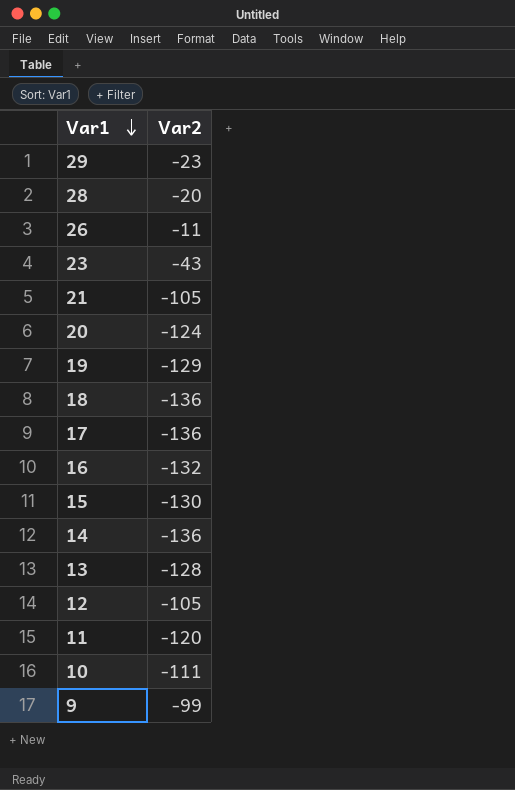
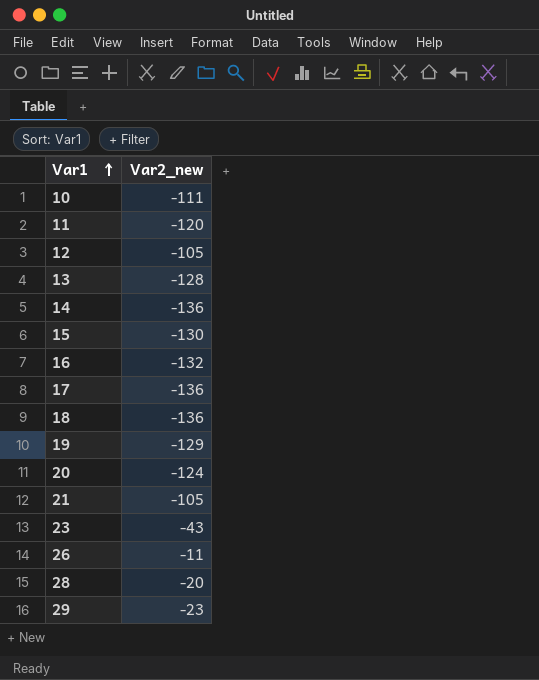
row order: Var1 descending -> Var1 ascending
column name: Var2 -> Var2_new
row 9: -99 -> none

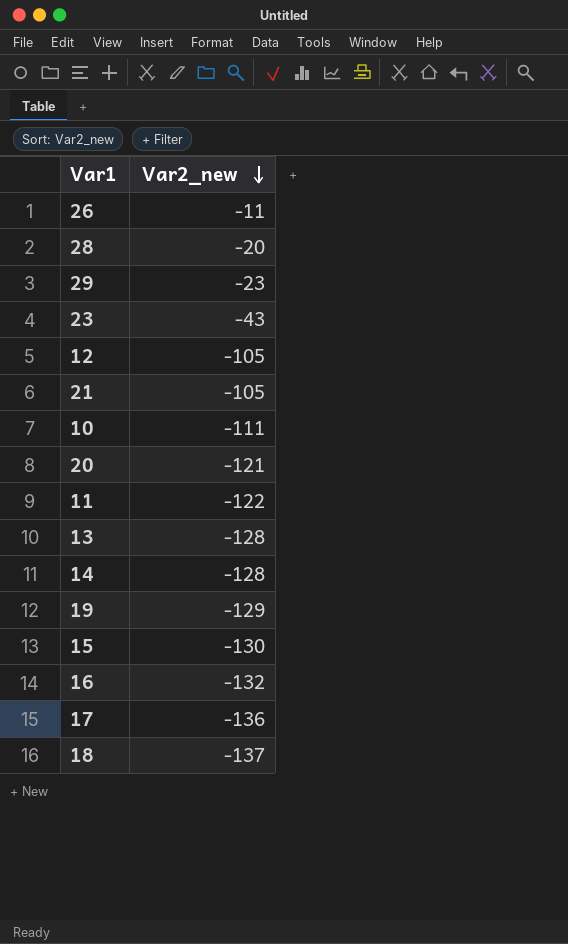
row order: Var1 ascending -> Var2_new descending
20 | Var2_new: -124 -> -121
11 | Var2_new: -120 -> -122
14 | Var2_new: -136 -> -128
18 | Var2_new: -136 -> -137

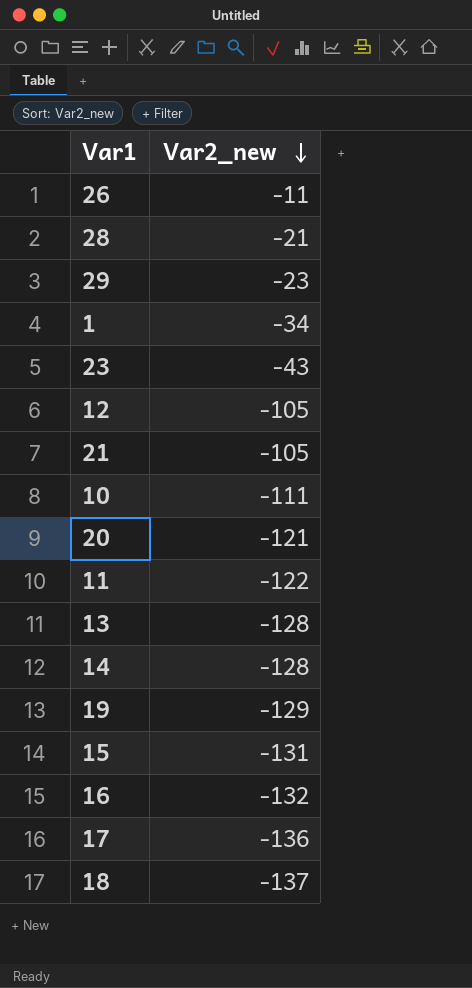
28 | Var2_new: -20 -> -21
row 1: none -> -34
15 | Var2_new: -130 -> -131

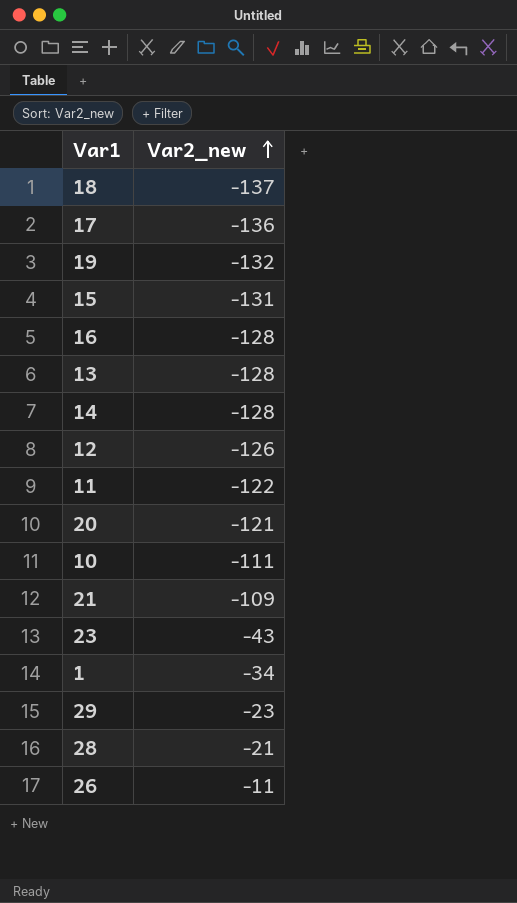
row order: Var2_new descending -> Var2_new ascending
19 | Var2_new: -129 -> -132
16 | Var2_new: -132 -> -128
12 | Var2_new: -105 -> -126
21 | Var2_new: -105 -> -109

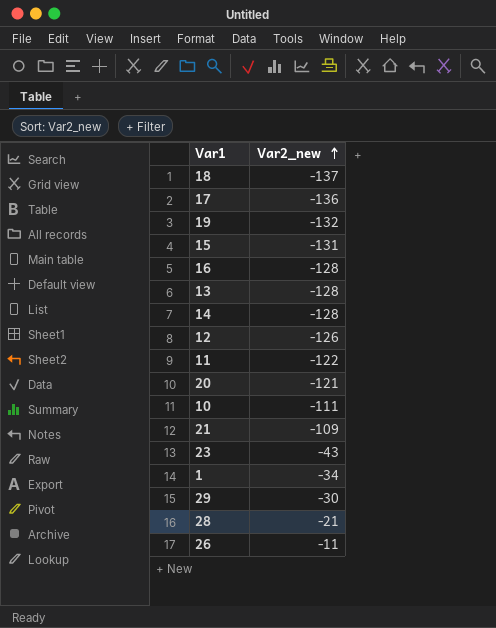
29 | Var2_new: -23 -> -30

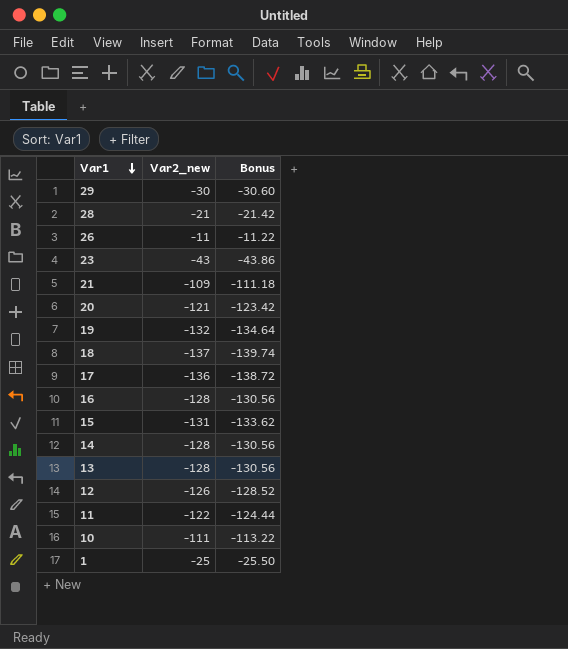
row order: Var2_new ascending -> Var1 descending
column Bonus | formula: none -> [Var2_new] * 1.02
1 | Var2_new: -34 -> -25

